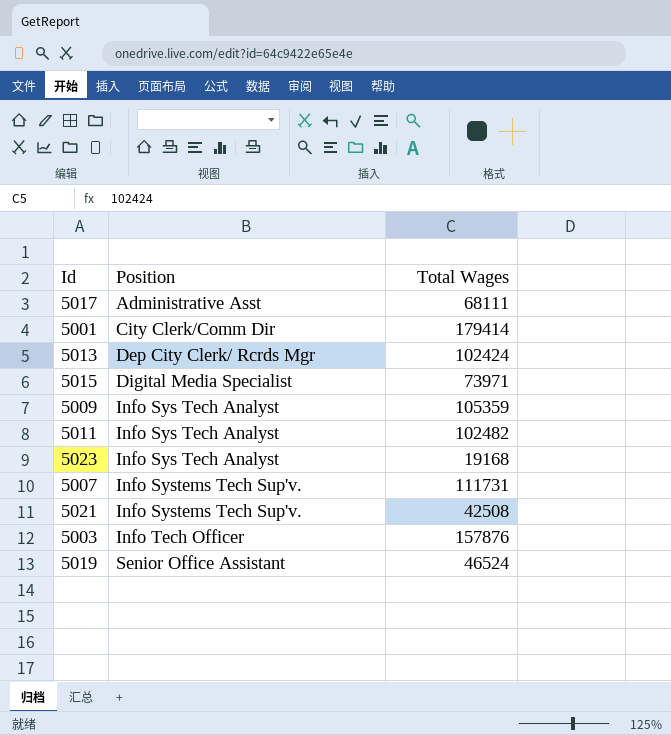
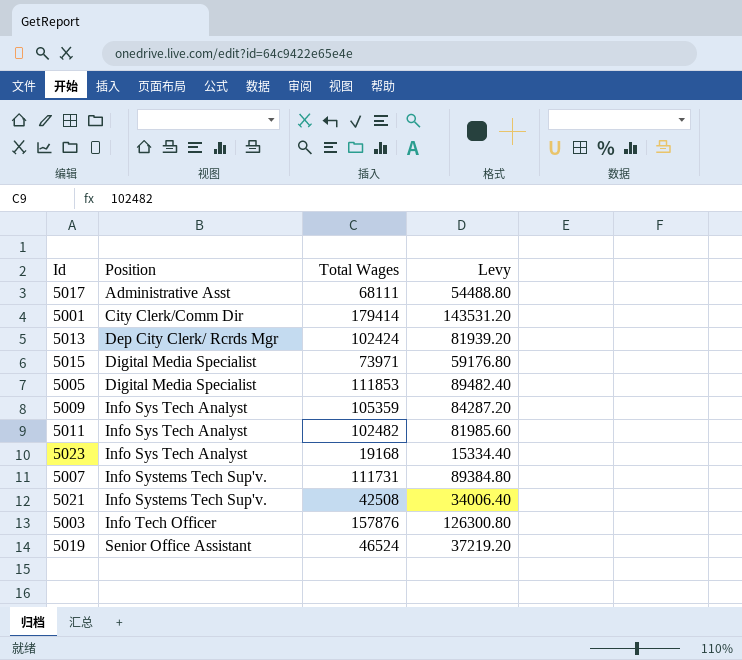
column Levy | formula: none -> [Total Wages] * 0.8
row 5005: none -> Digital Media Specialist | 111853 | 89482.40

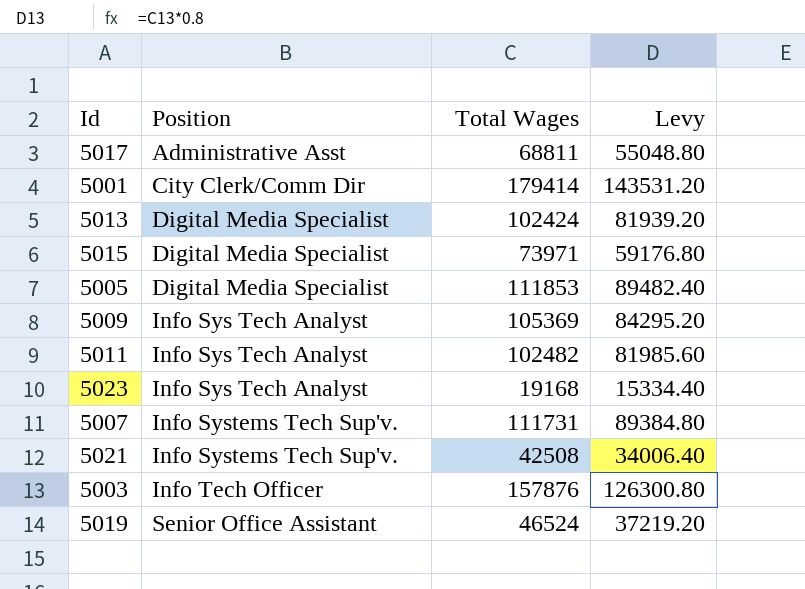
5017 | Total Wages: 68111 -> 68811
5017 | Levy: 54488.80 -> 55048.80
5013 | Position: Dep City Clerk/ Rcrds Mgr -> Digital Media Specialist
5009 | Total Wages: 105359 -> 105369
5009 | Levy: 84287.20 -> 84295.20

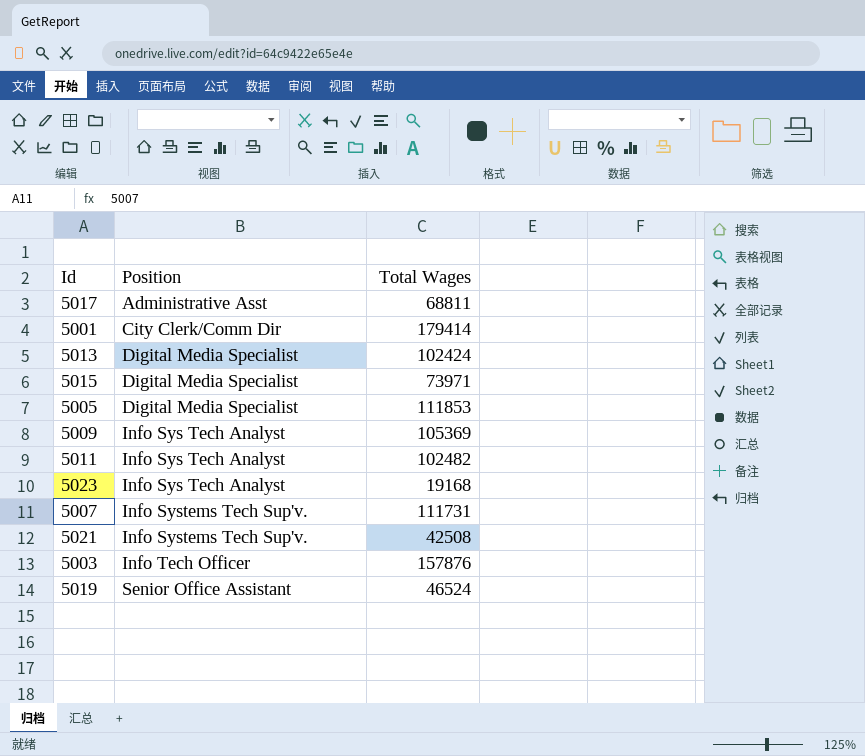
column Levy | formula: [Total Wages] * 0.8 -> none

